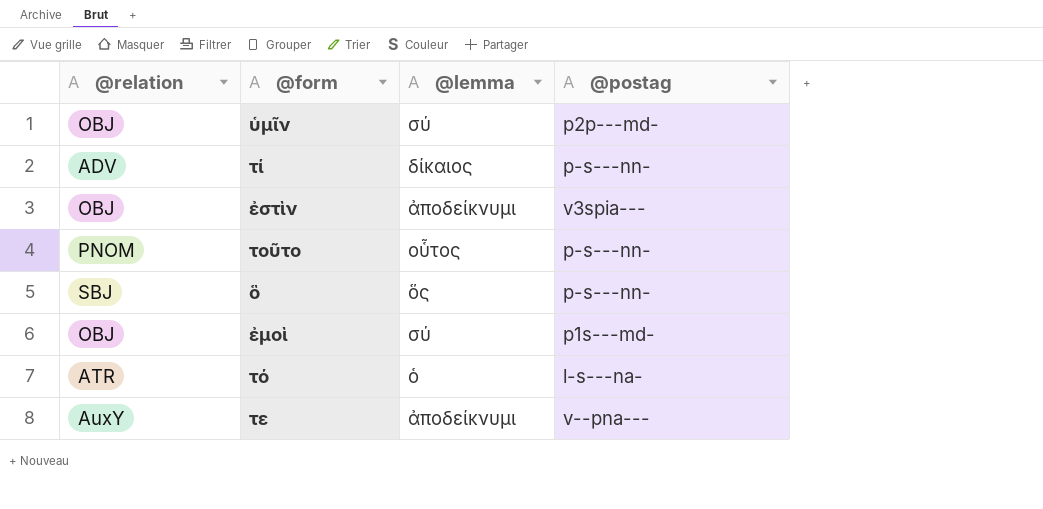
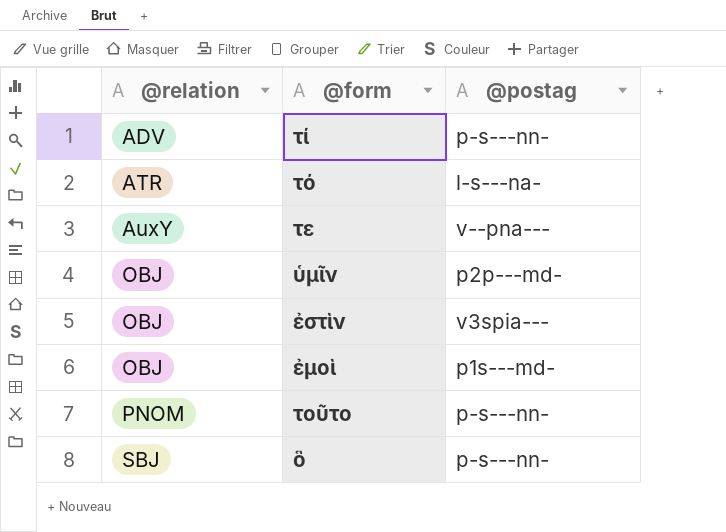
row order: none -> @relation ascending
column @lemma | position: 3 -> none

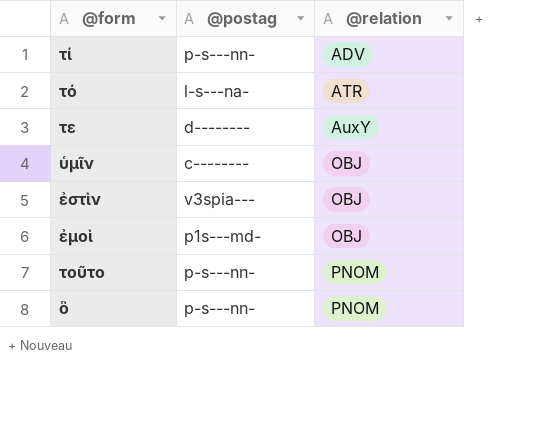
column @relation | position: 1 -> 3
τε | @postag: v--pna--- -> d--------
ὑμῖν | @postag: p2p---md- -> c--------
ὃ | @relation: SBJ -> PNOM

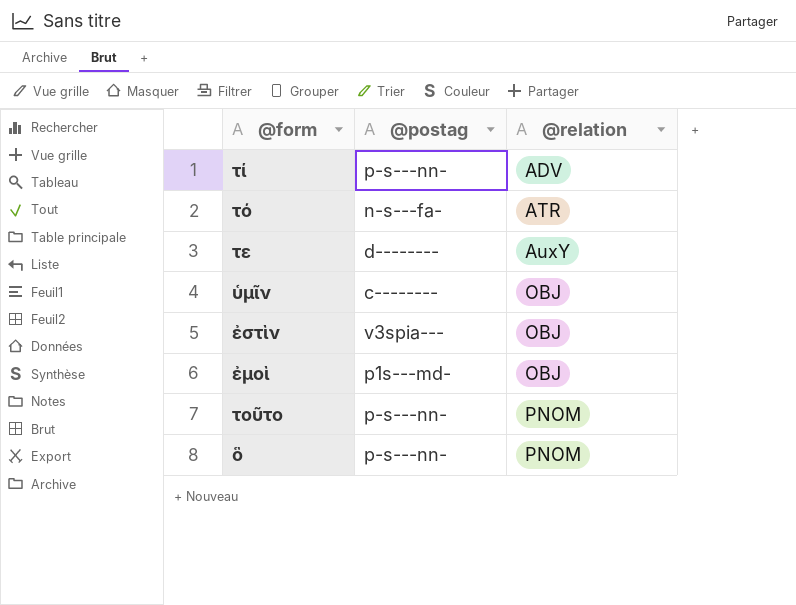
τό | @postag: l-s---na- -> n-s---fa-

